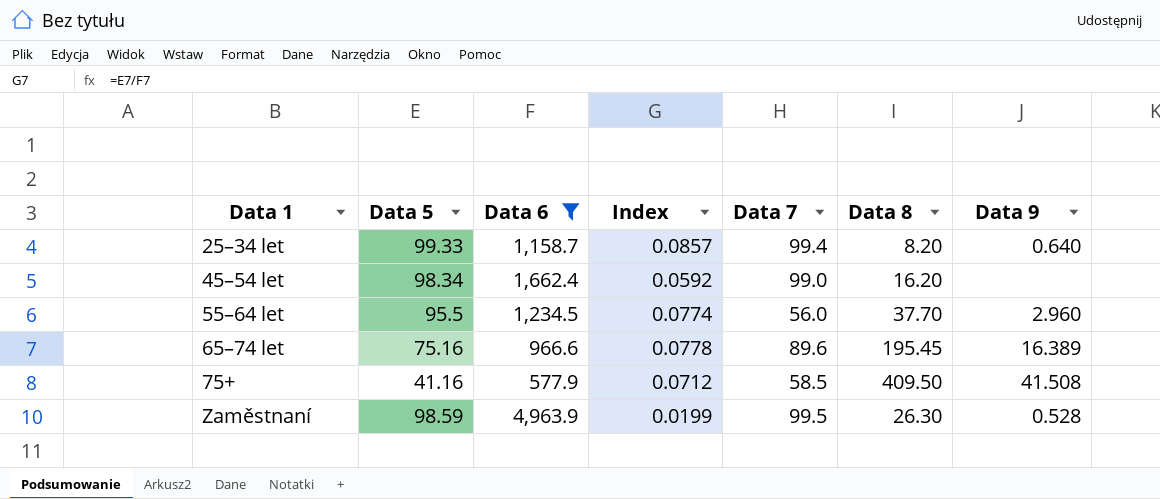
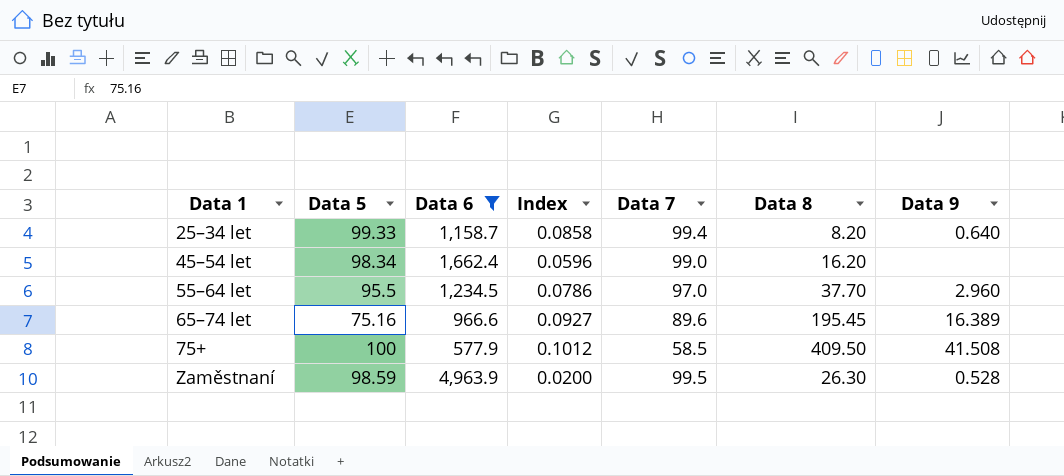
column Index | formula: [Data 5] / [Data 6] -> [Data 7] / [Data 6]
55–64 let | Data 7: 56.0 -> 97.0
75+ | Data 5: 41.16 -> 100

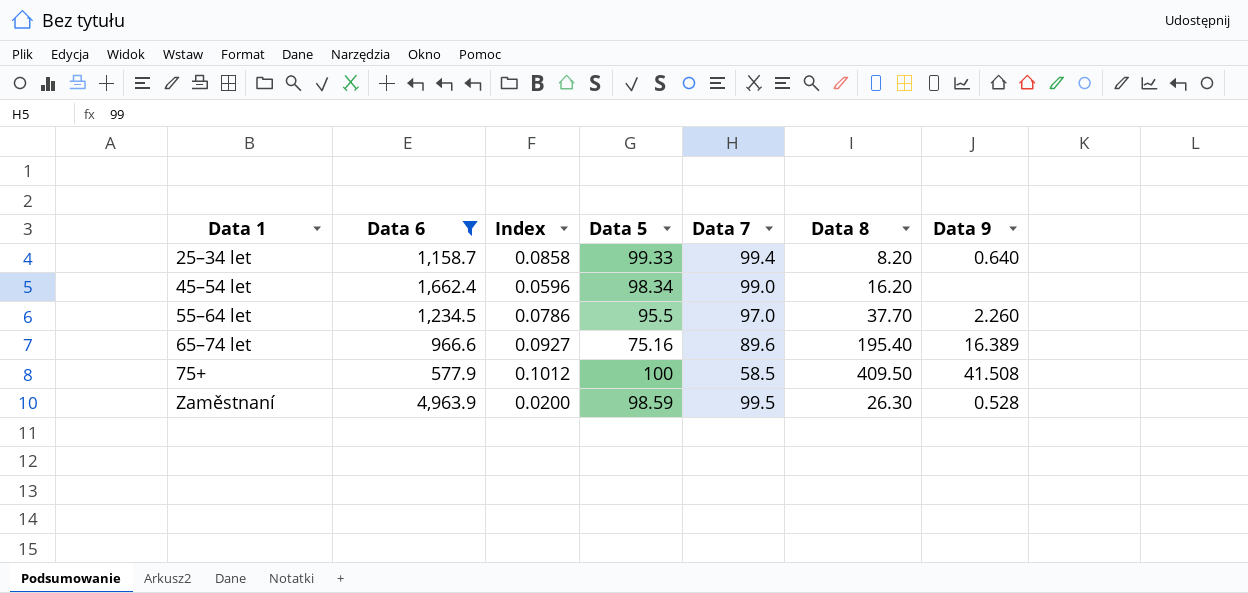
column Data 5 | position: 2 -> 4
55–64 let | Data 9: 2.960 -> 2.260
65–74 let | Data 8: 195.45 -> 195.40

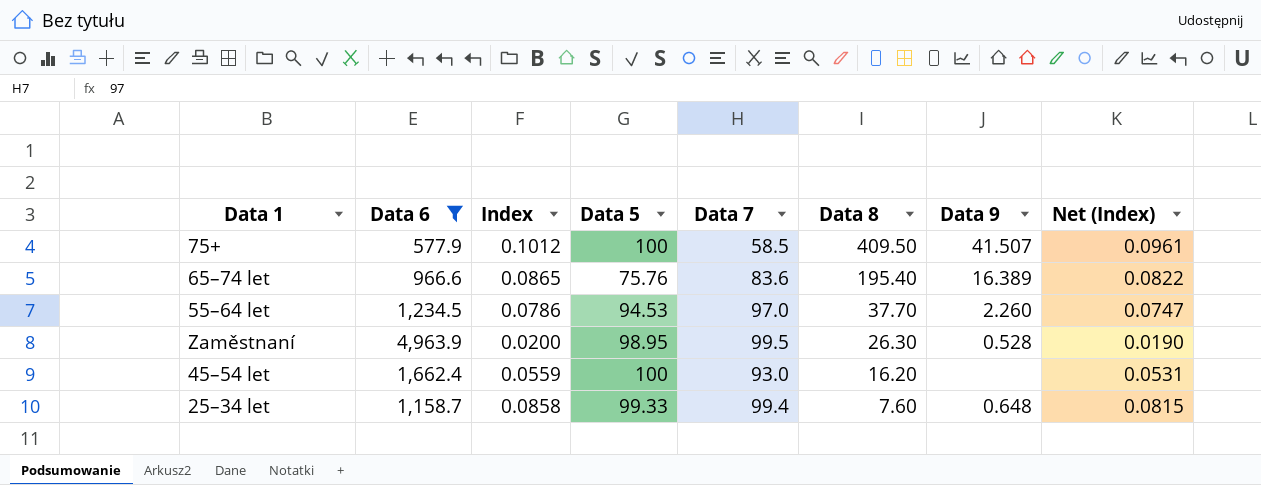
row order: Data 1 ascending -> Data 8 descending
column Net (Index) | formula: none -> [Index] * 0.95
75+ | Data 9: 41.508 -> 41.507
65–74 let | Index: 0.0927 -> 0.0865
65–74 let | Data 5: 75.16 -> 75.76
65–74 let | Data 7: 89.6 -> 83.6
55–64 let | Data 5: 95.5 -> 94.53
Zaměstnaní | Data 5: 98.59 -> 98.95
45–54 let | Index: 0.0596 -> 0.0559
45–54 let | Data 5: 98.34 -> 100
45–54 let | Data 7: 99.0 -> 93.0
25–34 let | Data 8: 8.20 -> 7.60
25–34 let | Data 9: 0.640 -> 0.648

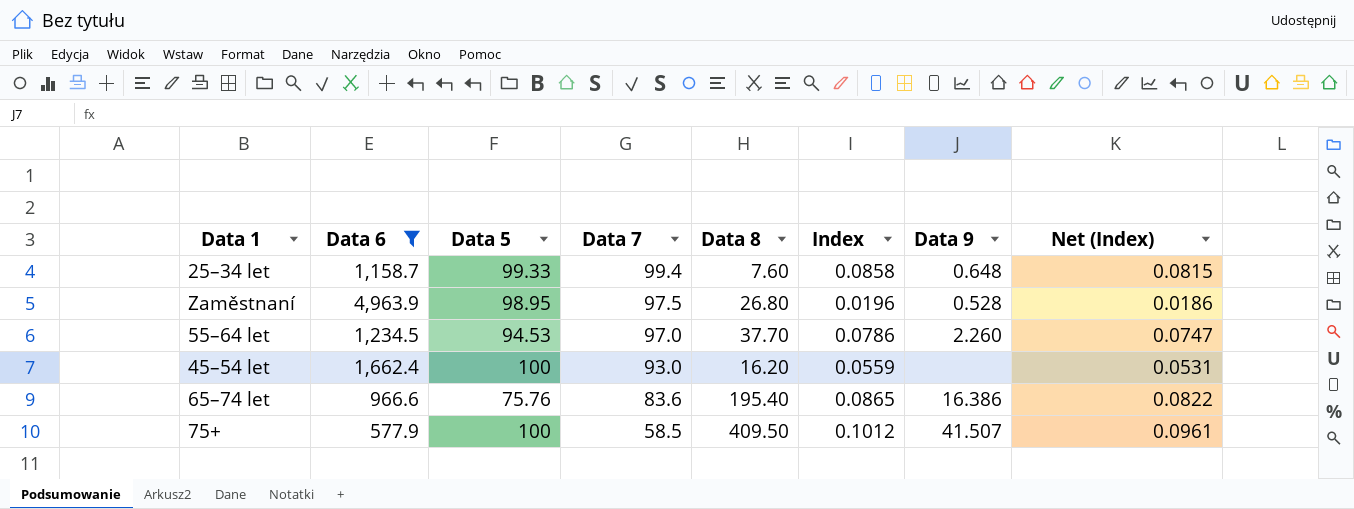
row order: Data 8 descending -> Data 7 descending
column Index | position: 3 -> 6
Zaměstnaní | Data 7: 99.5 -> 97.5
Zaměstnaní | Data 8: 26.30 -> 26.80
Zaměstnaní | Index: 0.0200 -> 0.0196
Zaměstnaní | Net (Index): 0.0190 -> 0.0186
65–74 let | Data 9: 16.389 -> 16.386

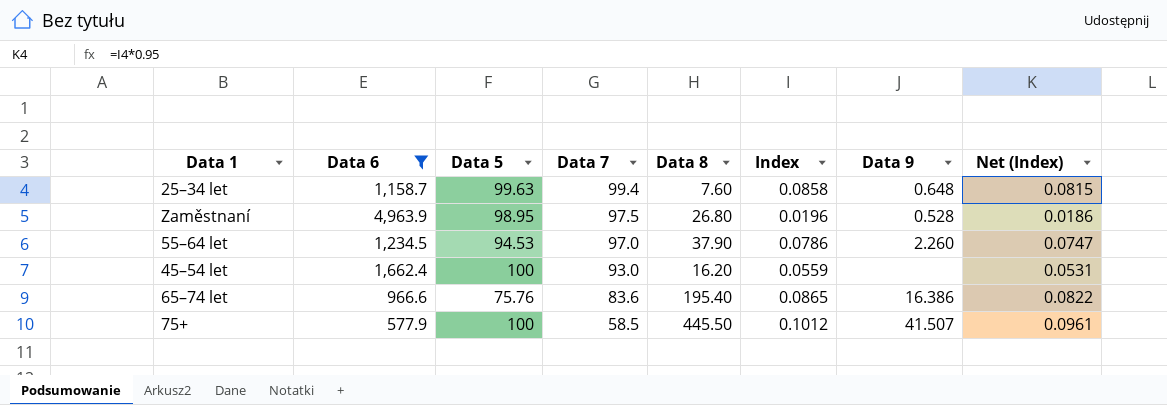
25–34 let | Data 5: 99.33 -> 99.63
55–64 let | Data 8: 37.70 -> 37.90
75+ | Data 8: 409.50 -> 445.50

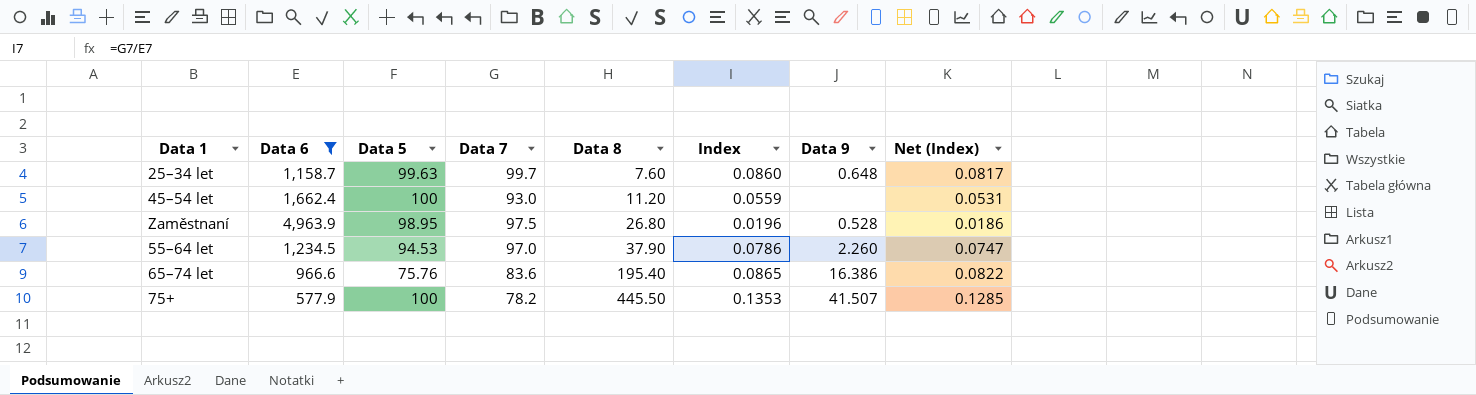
row order: Data 7 descending -> Data 8 ascending
25–34 let | Data 7: 99.4 -> 99.7
25–34 let | Index: 0.0858 -> 0.0860
25–34 let | Net (Index): 0.0815 -> 0.0817
45–54 let | Data 8: 16.20 -> 11.20
75+ | Data 7: 58.5 -> 78.2
75+ | Index: 0.1012 -> 0.1353
75+ | Net (Index): 0.0961 -> 0.1285

